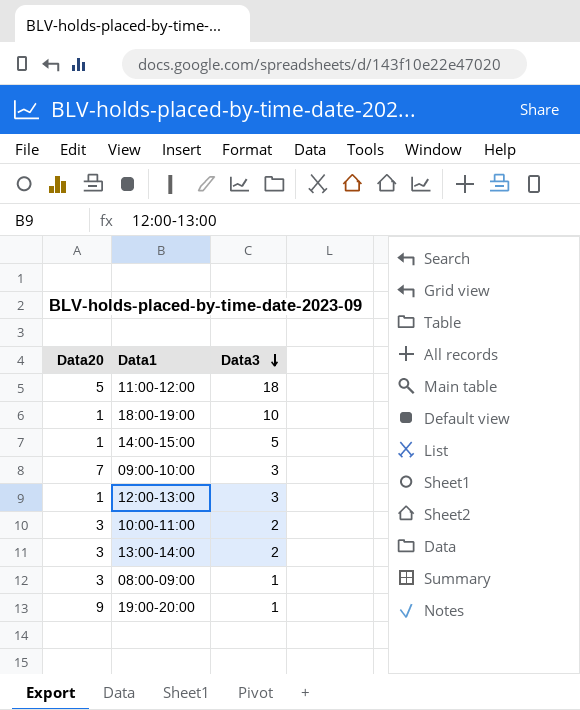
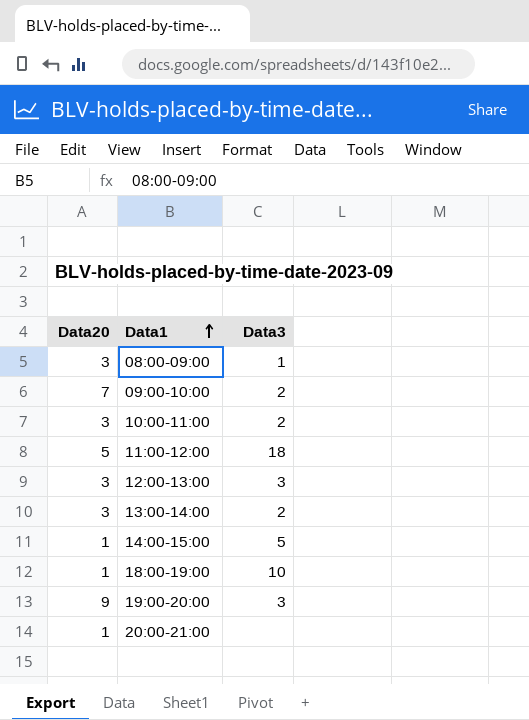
row order: Data3 descending -> Data1 ascending
09:00-10:00 | Data3: 3 -> 2
12:00-13:00 | Data20: 1 -> 3
19:00-20:00 | Data3: 1 -> 3
row 20:00-21:00: none -> 1 | none

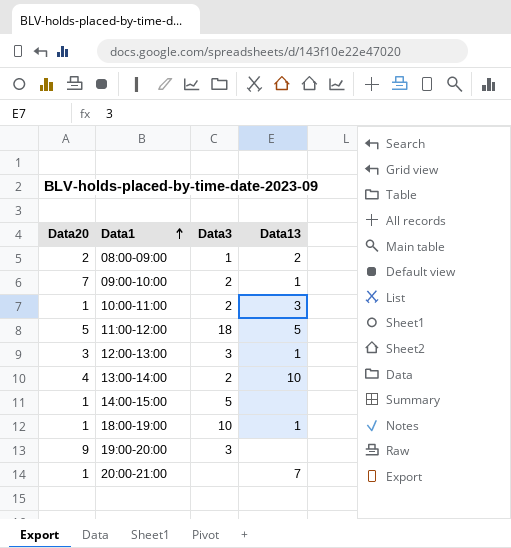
column Data13 | position: none -> 4
08:00-09:00 | Data20: 3 -> 2
10:00-11:00 | Data20: 3 -> 1
13:00-14:00 | Data20: 3 -> 4

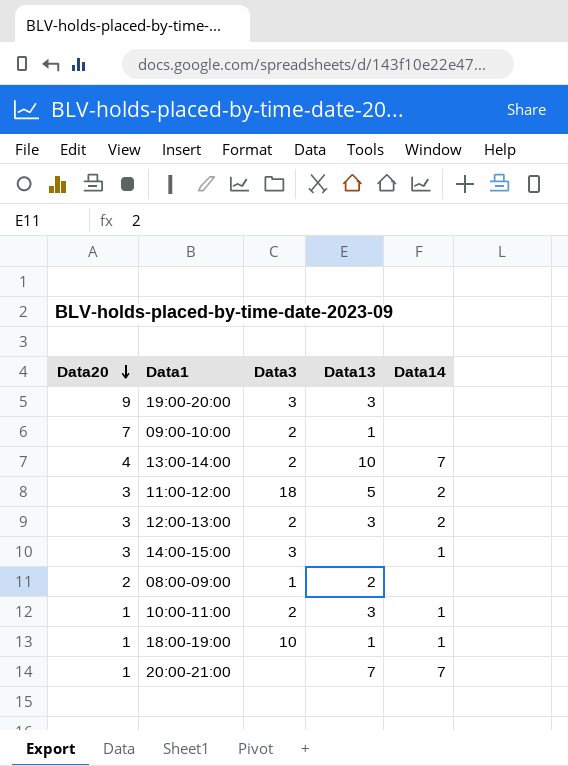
row order: Data1 ascending -> Data20 descending
column Data14 | position: none -> 5
19:00-20:00 | Data13: none -> 3
11:00-12:00 | Data20: 5 -> 3
12:00-13:00 | Data3: 3 -> 2
12:00-13:00 | Data13: 1 -> 3
14:00-15:00 | Data20: 1 -> 3
14:00-15:00 | Data3: 5 -> 3

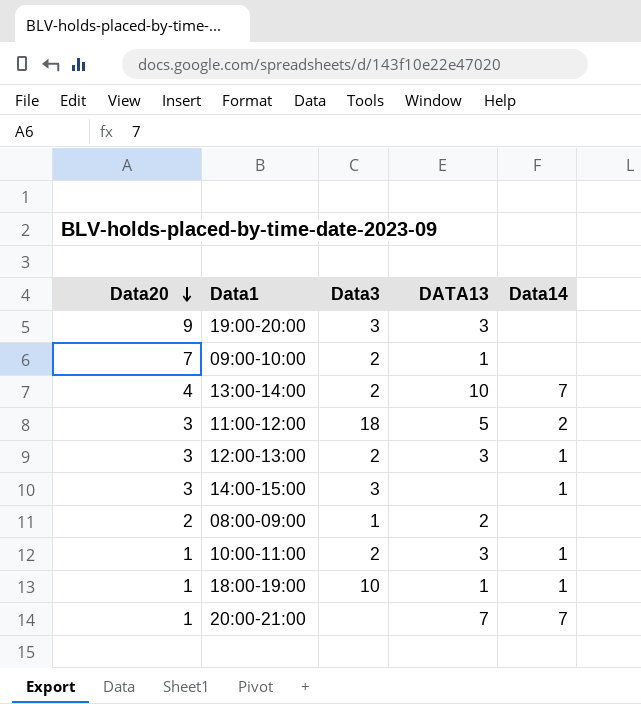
column name: Data13 -> DATA13
12:00-13:00 | Data14: 2 -> 1

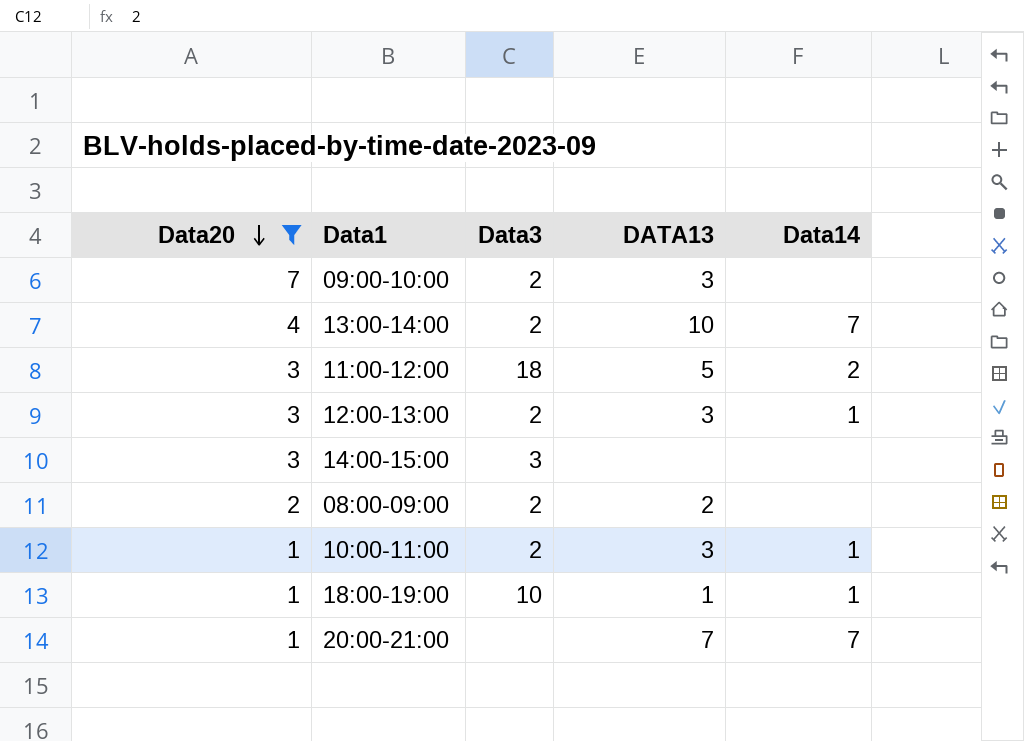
filter: none -> Data20 != 9
09:00-10:00 | DATA13: 1 -> 3
14:00-15:00 | Data14: 1 -> none
08:00-09:00 | Data3: 1 -> 2

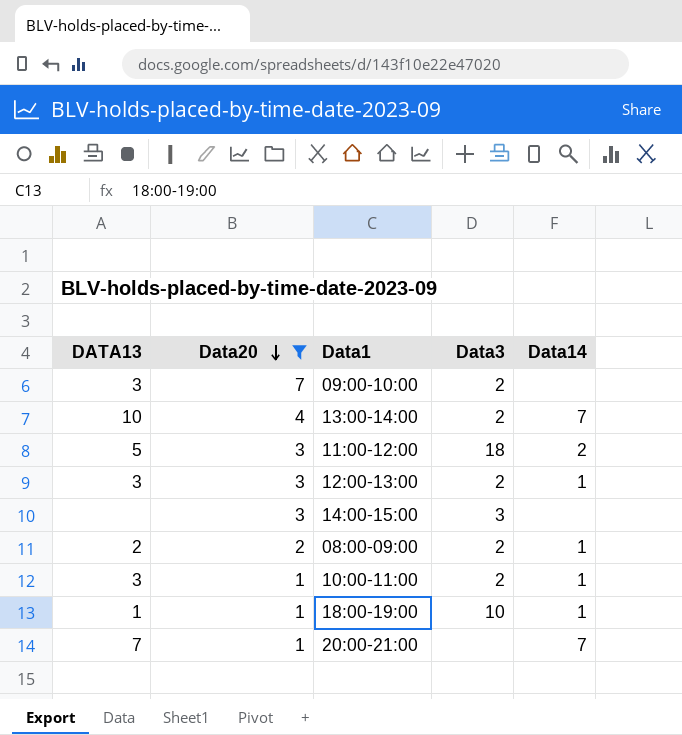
column DATA13 | position: 4 -> 1
08:00-09:00 | Data14: none -> 1

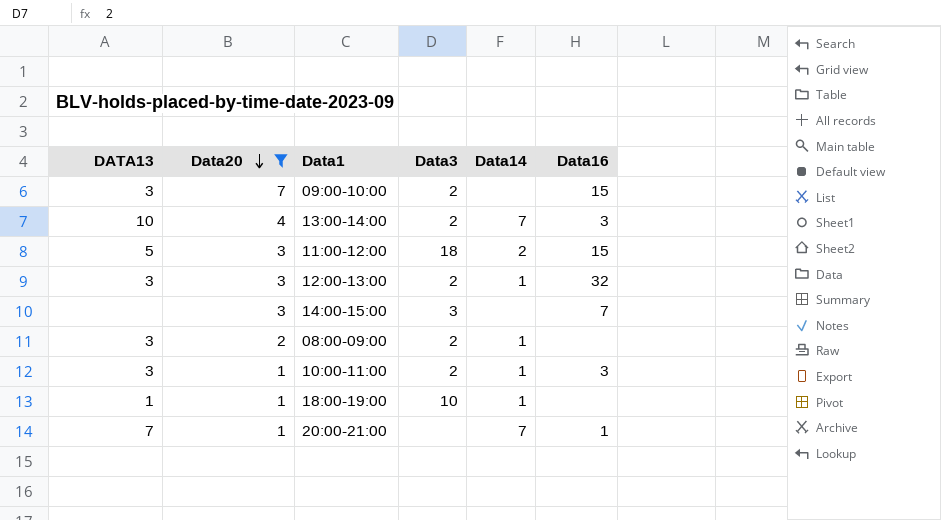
column Data16 | position: none -> 6
08:00-09:00 | DATA13: 2 -> 3

